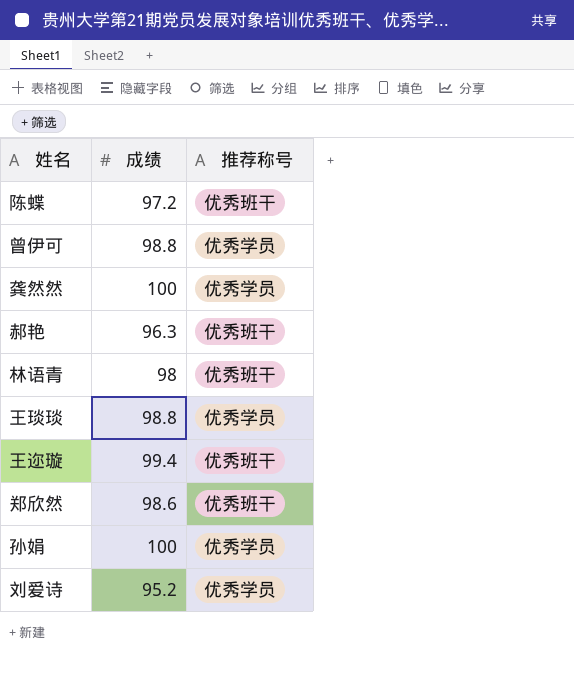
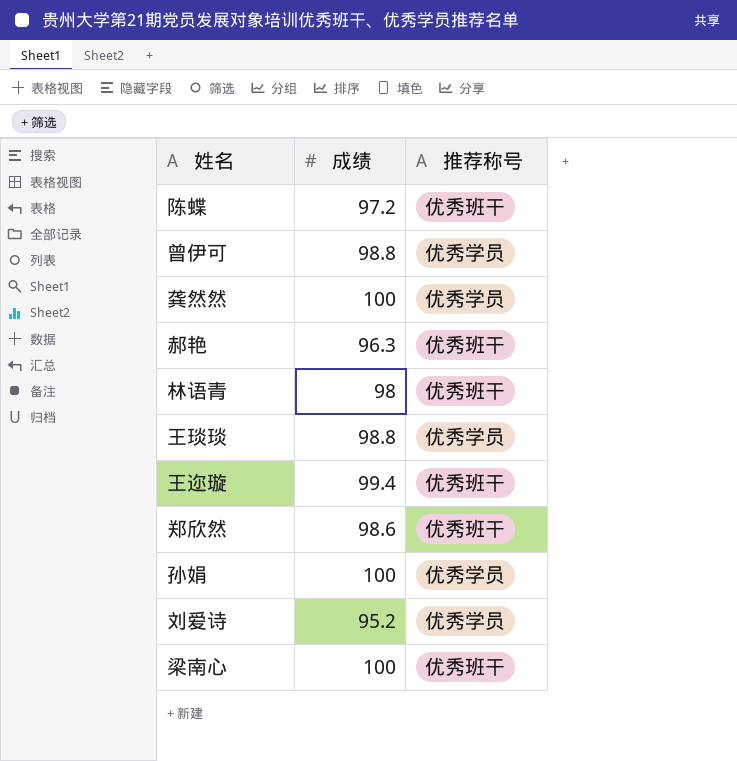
row 梁南心: none -> 100 | 优秀班干

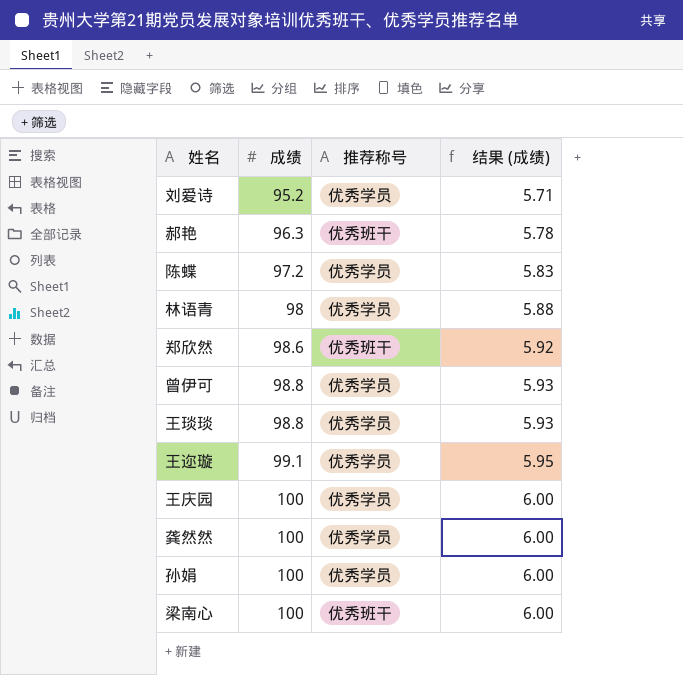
row order: none -> 成绩 ascending
column 结果 (成绩) | formula: none -> [成绩] * 0.06
陈蝶 | 推荐称号: 优秀班干 -> 优秀学员
林语青 | 推荐称号: 优秀班干 -> 优秀学员
王迩璇 | 成绩: 99.4 -> 99.1
王迩璇 | 推荐称号: 优秀班干 -> 优秀学员
row 王庆园: none -> 100 | 优秀学员 | 6.00

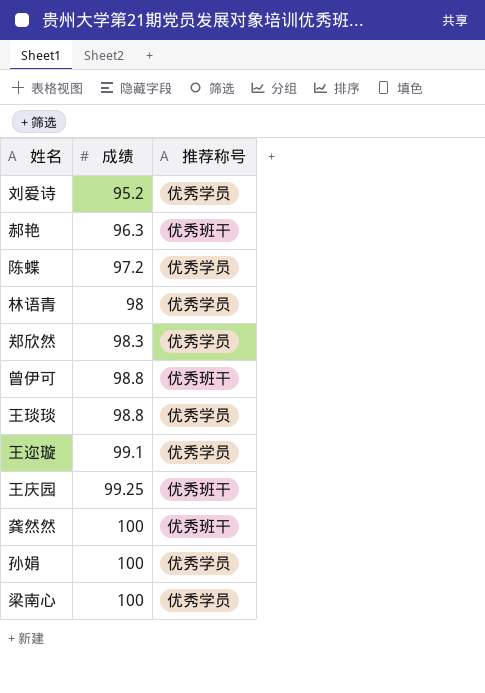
column 结果 (成绩) | formula: [成绩] * 0.06 -> none
郑欣然 | 成绩: 98.6 -> 98.3
郑欣然 | 推荐称号: 优秀班干 -> 优秀学员
曾伊可 | 推荐称号: 优秀学员 -> 优秀班干
王庆园 | 成绩: 100 -> 99.25
王庆园 | 推荐称号: 优秀学员 -> 优秀班干
龚然然 | 推荐称号: 优秀学员 -> 优秀班干
梁南心 | 推荐称号: 优秀班干 -> 优秀学员

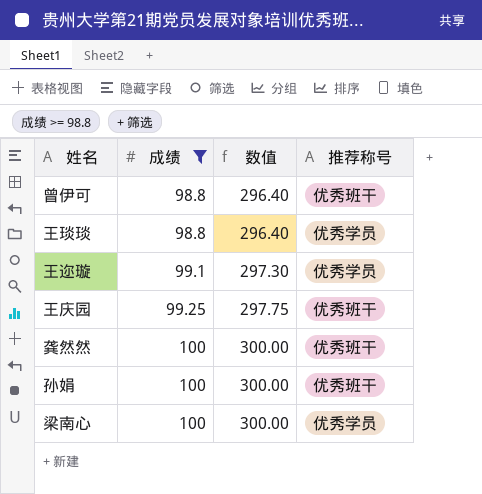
filter: none -> 成绩 >= 98.8
column 数值 | formula: none -> [成绩] * 3
孙娟 | 推荐称号: 优秀学员 -> 优秀班干

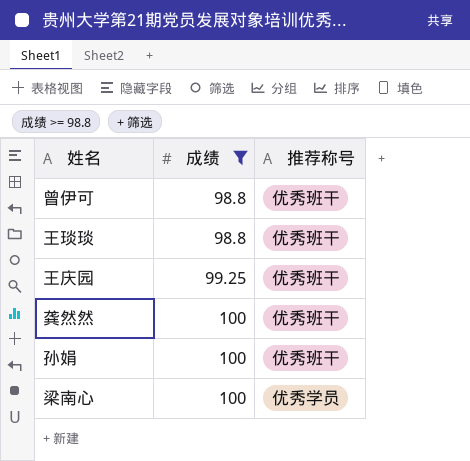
column 数值 | formula: [成绩] * 3 -> none
row 王迩璇: 99.1 | 297.30 | 优秀学员 -> none
王琰琰 | 推荐称号: 优秀学员 -> 优秀班干

